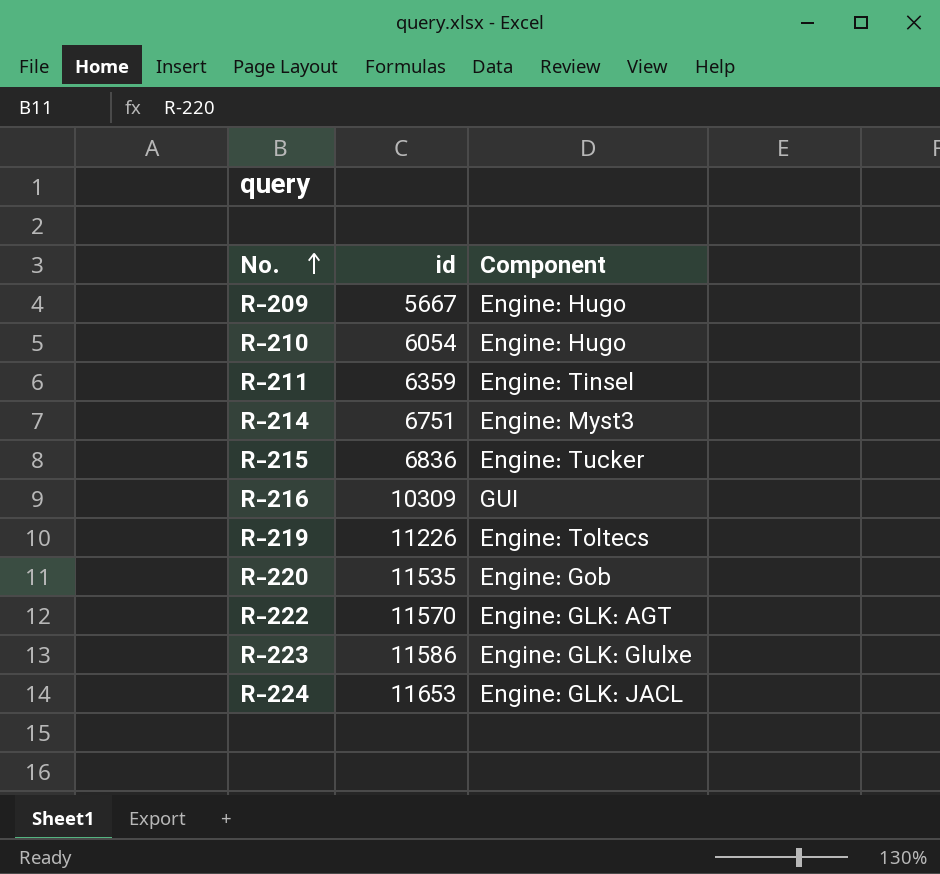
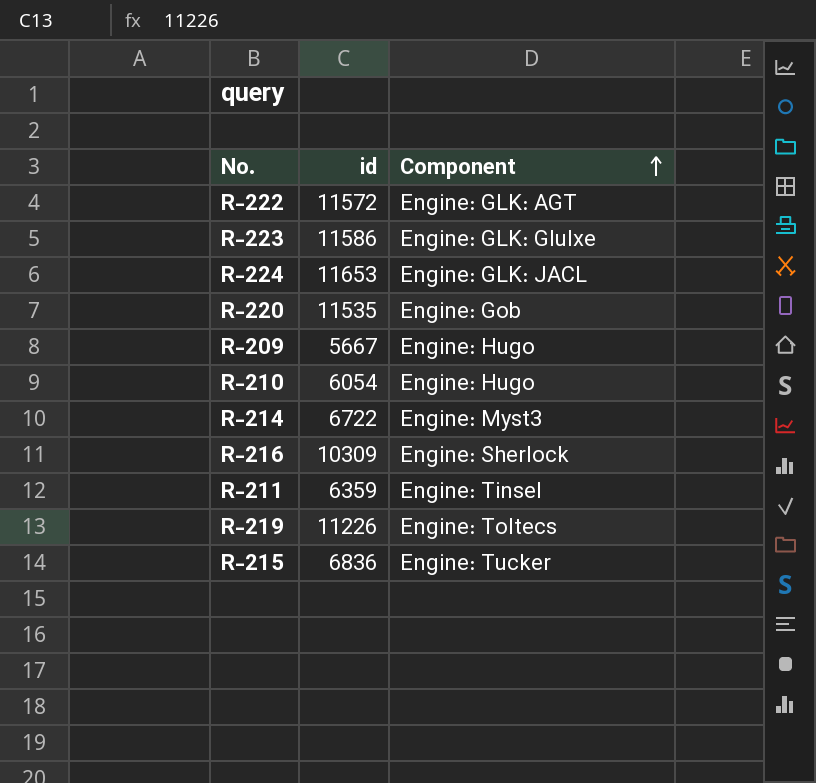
row order: No. ascending -> Component ascending
R-222 | id: 11570 -> 11572
R-214 | id: 6751 -> 6722
R-216 | Component: GUI -> Engine: Sherlock

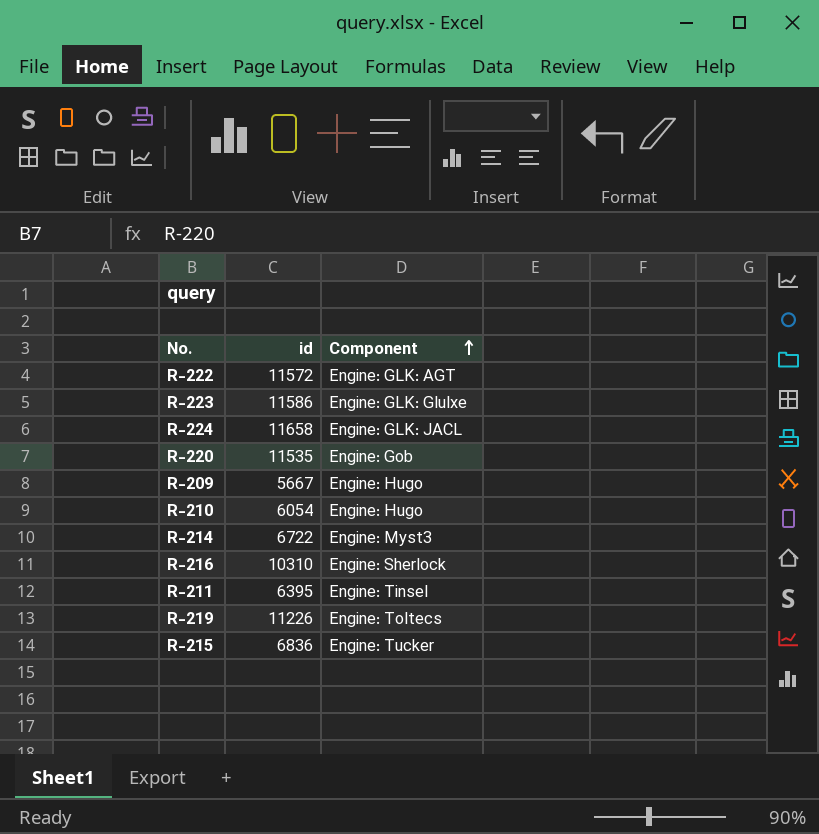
R-224 | id: 11653 -> 11658
R-216 | id: 10309 -> 10310
R-211 | id: 6359 -> 6395

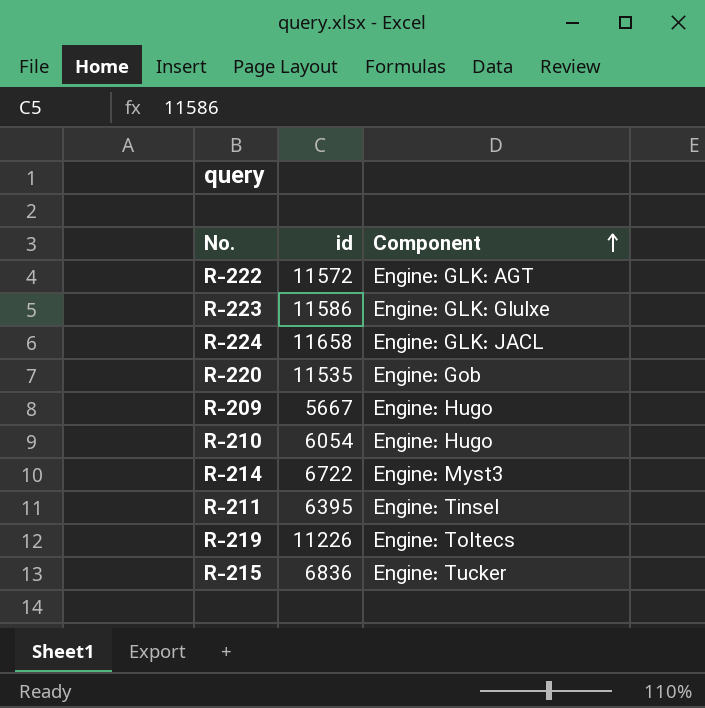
row R-216: 10310 | Engine: Sherlock -> none

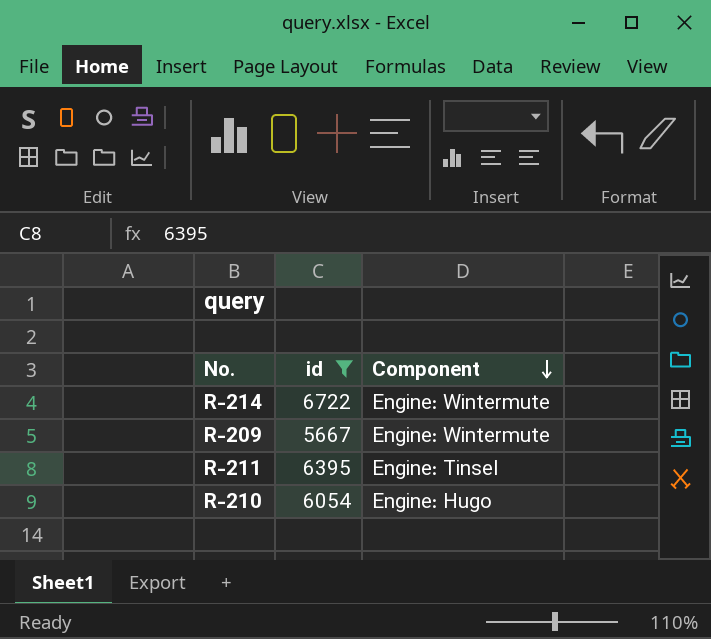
filter: none -> id <= 6722
row order: Component ascending -> Component descending
R-214 | Component: Engine: Myst3 -> Engine: Wintermute
R-209 | Component: Engine: Hugo -> Engine: Wintermute

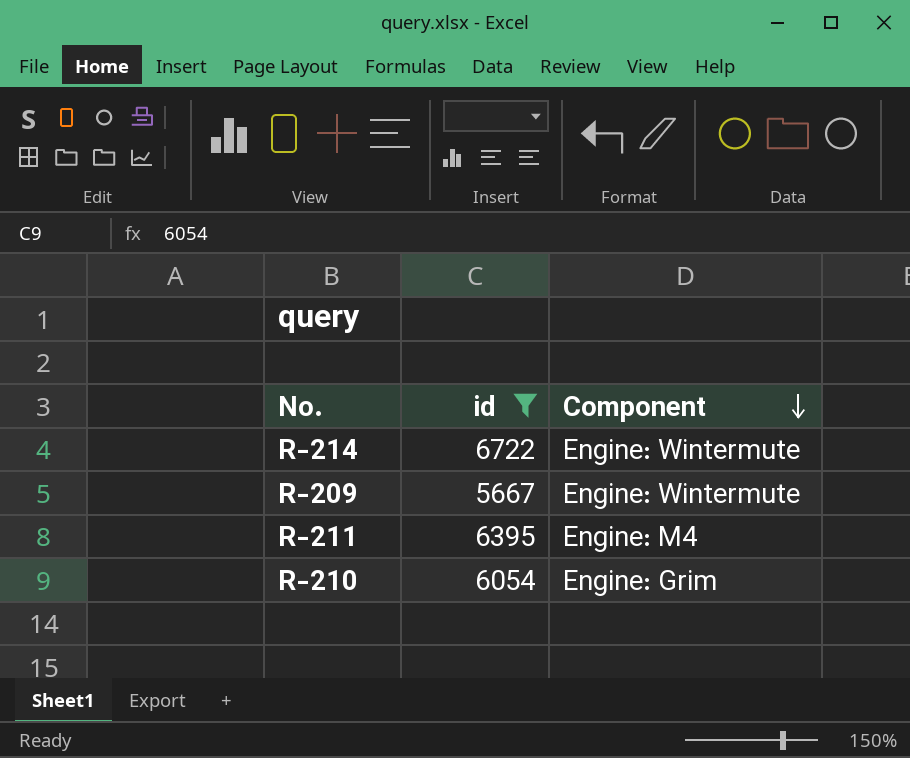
R-211 | Component: Engine: Tinsel -> Engine: M4
R-210 | Component: Engine: Hugo -> Engine: Grim

